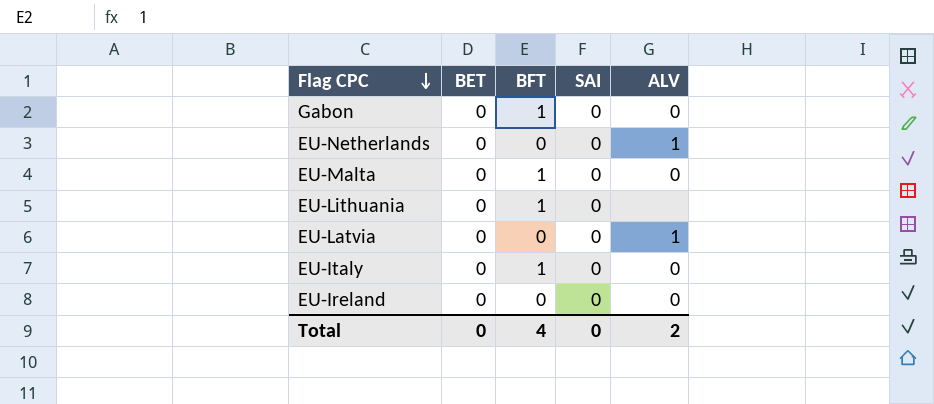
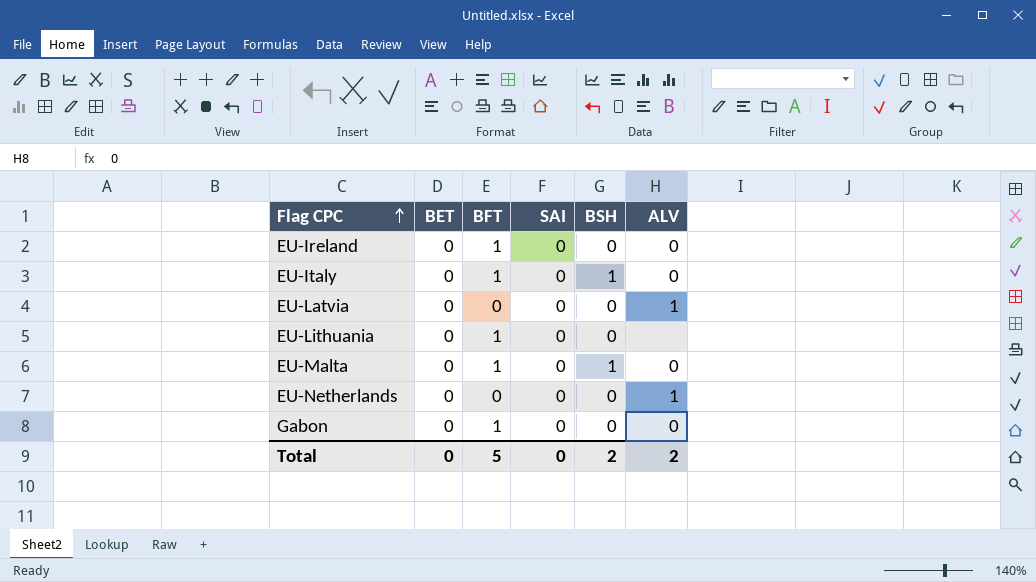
row order: Flag CPC descending -> Flag CPC ascending
column BSH | position: none -> 5
EU-Ireland | BFT: 0 -> 1
Total | BFT: 4 -> 5

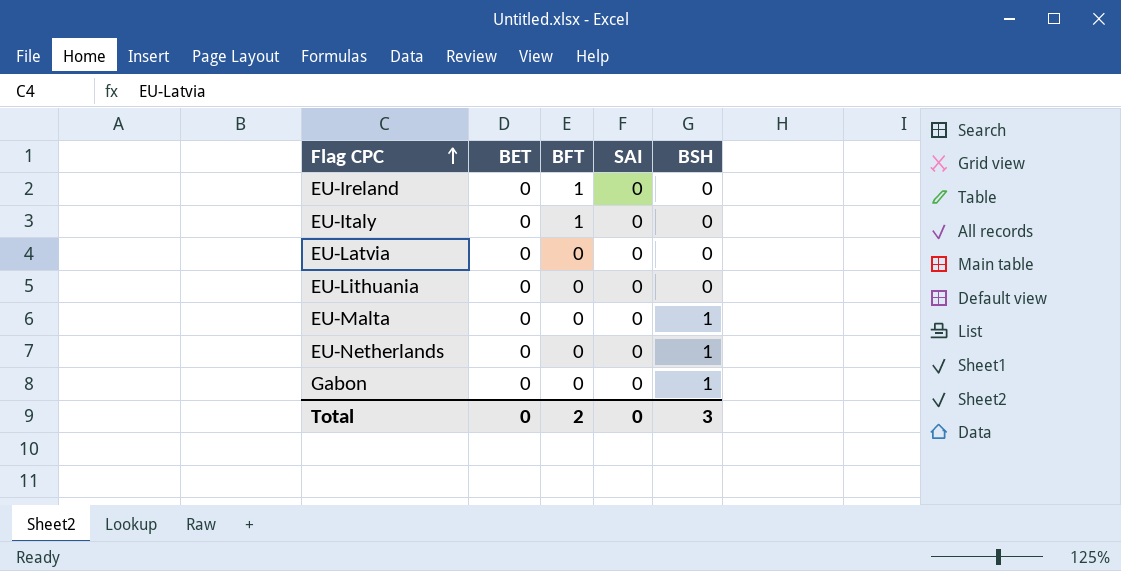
column ALV | position: 6 -> none
EU-Italy | BSH: 1 -> 0
EU-Lithuania | BFT: 1 -> 0
EU-Malta | BFT: 1 -> 0
EU-Netherlands | BSH: 0 -> 1
Gabon | BFT: 1 -> 0
Gabon | BSH: 0 -> 1
Total | BFT: 5 -> 2
Total | BSH: 2 -> 3

